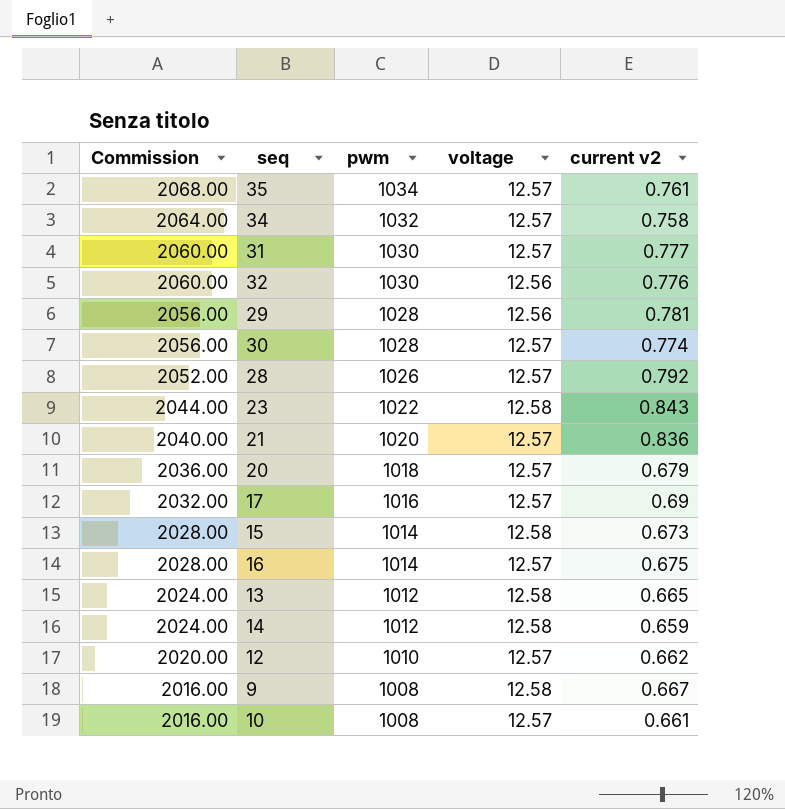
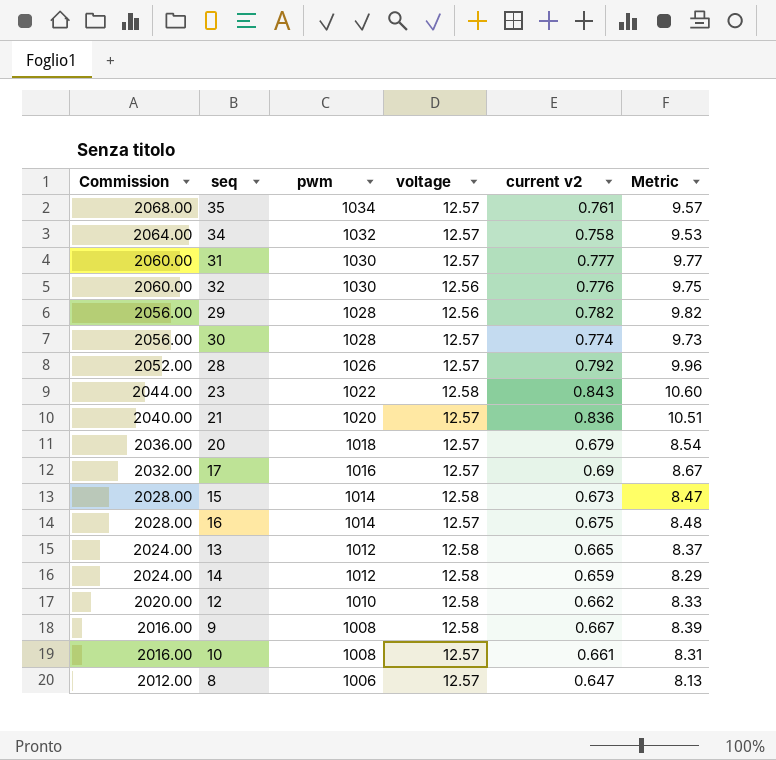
column Metric | formula: none -> [voltage] * [current v2]
29 | current v2: 0.781 -> 0.782
12 | voltage: 12.57 -> 12.58
row 8: none -> 2012.00 | 1006 | 12.57 | 0.647 | 8.13

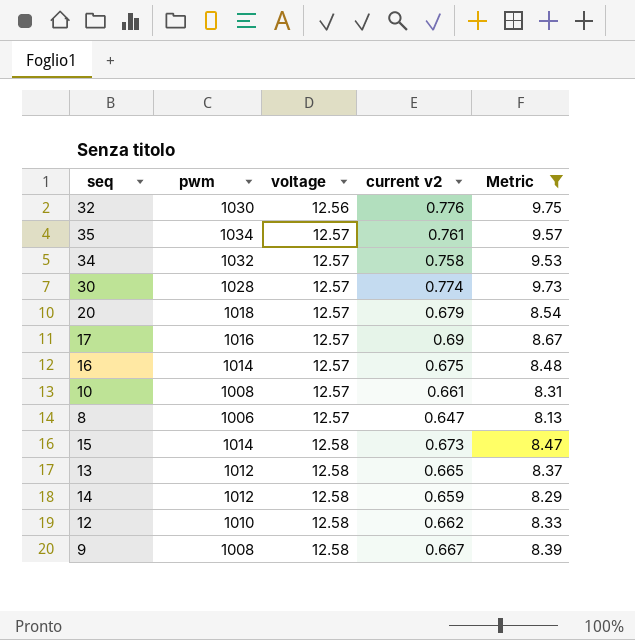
filter: none -> Metric <= 9.75
row order: Commission descending -> voltage ascending
column Commission | formula: [pwm] * 2 -> none

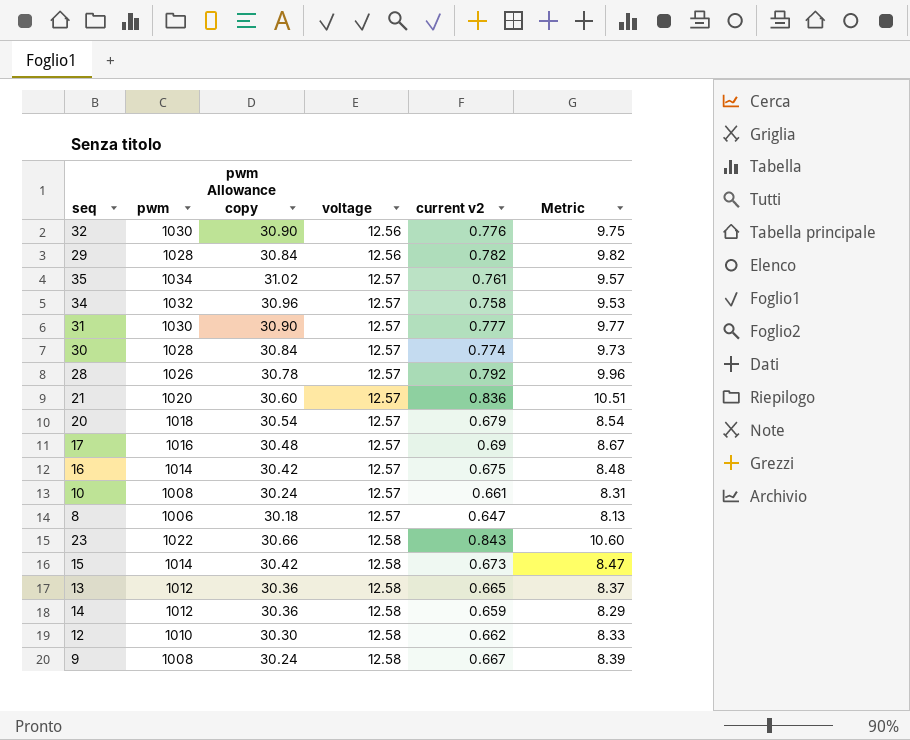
filter: Metric <= 9.75 -> none
column pwm Allowance copy | formula: none -> [pwm] * 0.03

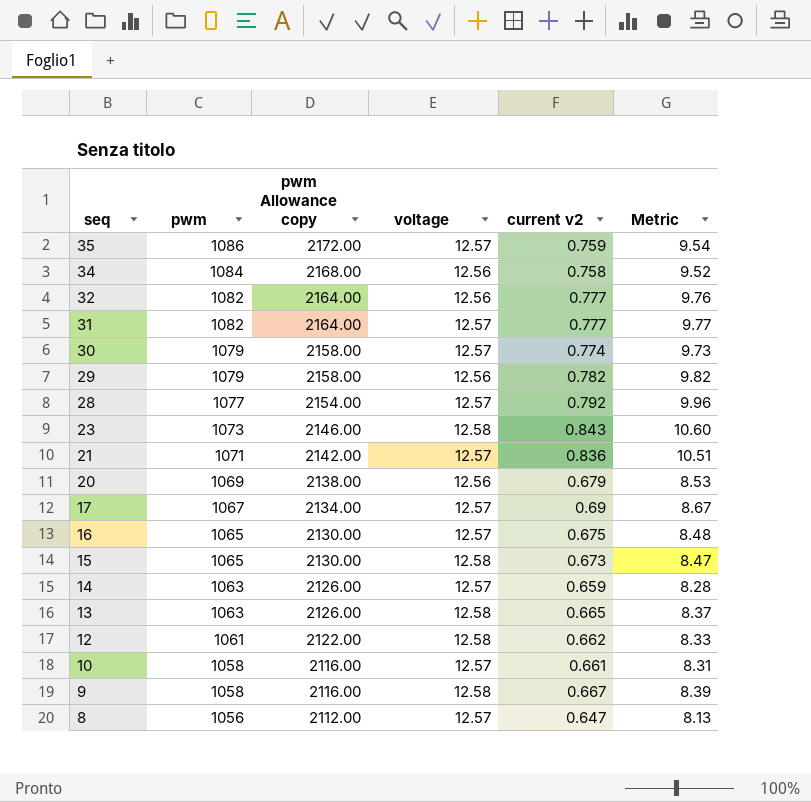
row order: voltage ascending -> seq descending
column pwm Allowance copy | formula: [pwm] * 0.03 -> [pwm] * 2
35 | pwm: 1034 -> 1086
35 | current v2: 0.761 -> 0.759
35 | Metric: 9.57 -> 9.54
34 | pwm: 1032 -> 1084
34 | voltage: 12.57 -> 12.56
34 | Metric: 9.53 -> 9.52
32 | pwm: 1030 -> 1082
32 | current v2: 0.776 -> 0.777
32 | Metric: 9.75 -> 9.76
31 | pwm: 1030 -> 1082
30 | pwm: 1028 -> 1079
29 | pwm: 1028 -> 1079
28 | pwm: 1026 -> 1077
23 | pwm: 1022 -> 1073
21 | pwm: 1020 -> 1071
20 | pwm: 1018 -> 1069
20 | voltage: 12.57 -> 12.56
20 | Metric: 8.54 -> 8.53
17 | pwm: 1016 -> 1067
16 | pwm: 1014 -> 1065
15 | pwm: 1014 -> 1065
14 | pwm: 1012 -> 1063
14 | voltage: 12.58 -> 12.57
14 | Metric: 8.29 -> 8.28
13 | pwm: 1012 -> 1063
12 | pwm: 1010 -> 1061
10 | pwm: 1008 -> 1058
9 | pwm: 1008 -> 1058
8 | pwm: 1006 -> 1056

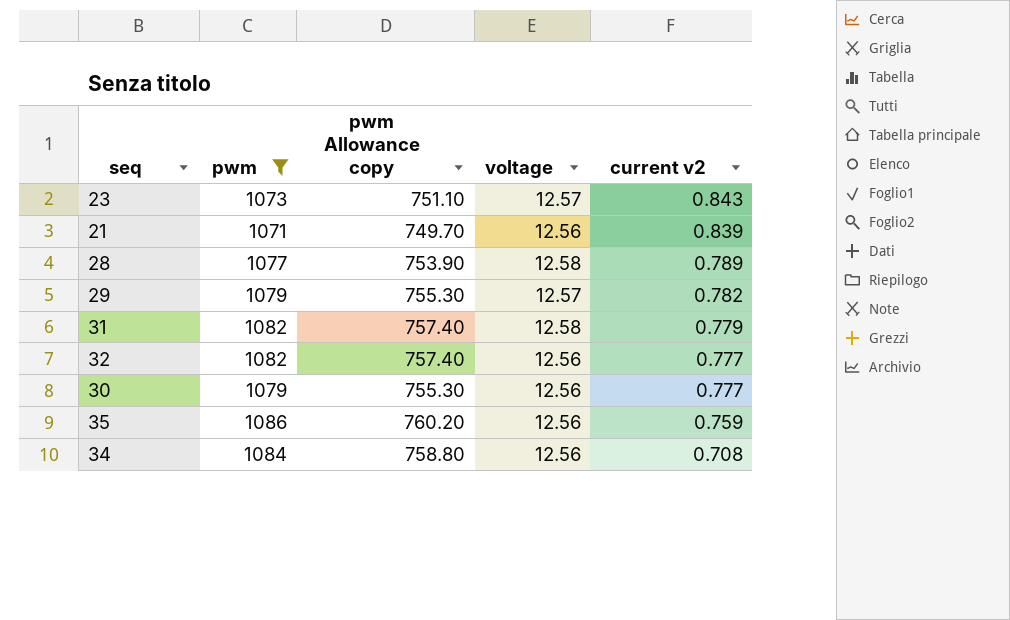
filter: none -> pwm >= 1071
row order: seq descending -> current v2 descending
column Metric | formula: [voltage] * [current v2] -> none
column pwm Allowance copy | formula: [pwm] * 2 -> [pwm] * 0.7
23 | voltage: 12.58 -> 12.57
21 | voltage: 12.57 -> 12.56
21 | current v2: 0.836 -> 0.839
28 | voltage: 12.57 -> 12.58
28 | current v2: 0.792 -> 0.789
29 | voltage: 12.56 -> 12.57
31 | voltage: 12.57 -> 12.58
31 | current v2: 0.777 -> 0.779
30 | voltage: 12.57 -> 12.56
30 | current v2: 0.774 -> 0.777
35 | voltage: 12.57 -> 12.56
34 | current v2: 0.758 -> 0.708

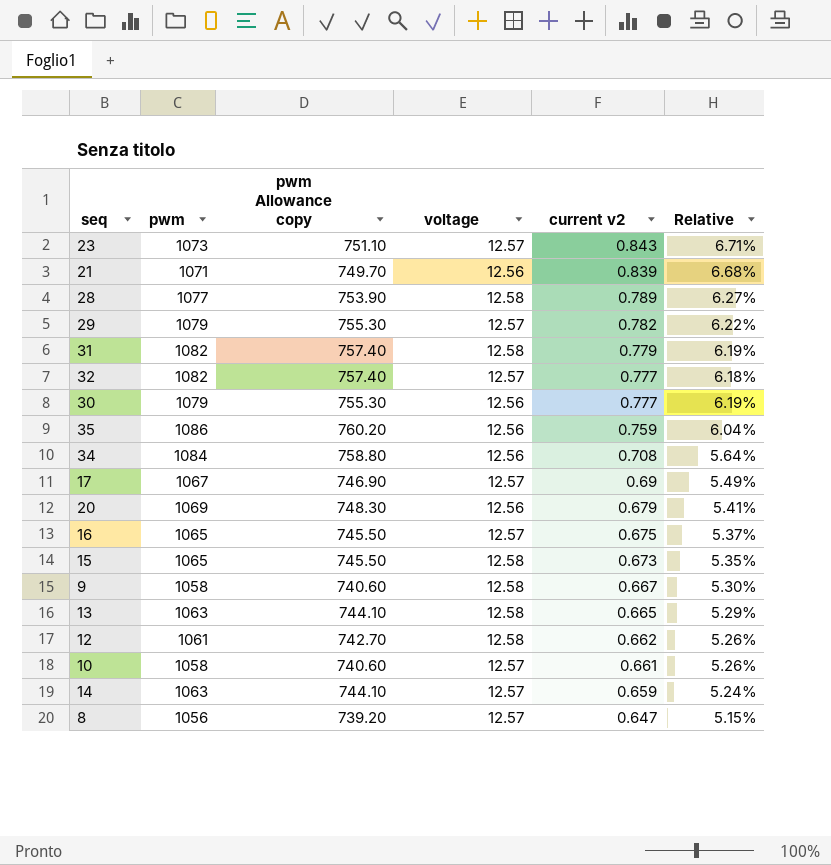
filter: pwm >= 1071 -> none
column Relative | formula: none -> [current v2] / [voltage]
32 | voltage: 12.56 -> 12.57

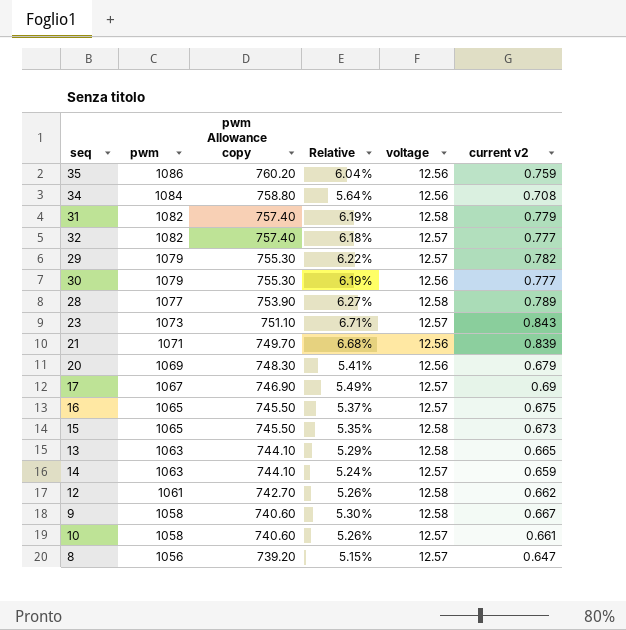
row order: current v2 descending -> pwm descending
column Relative | position: 6 -> 4

